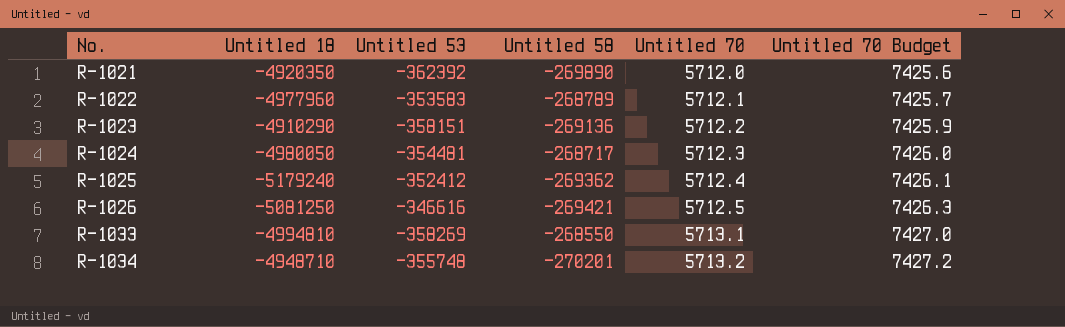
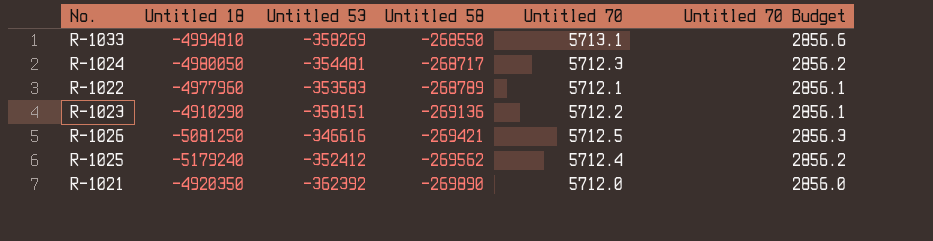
row order: No. ascending -> Untitled 58 descending
column Untitled 70 Budget | formula: [Untitled 70] * 1.3 -> [Untitled 70] * 0.5
row R-1034: -4948710 | -355748 | -270201 | 5713.2 | 7427.2 -> none
R-1025 | Untitled 58: -269362 -> -269562

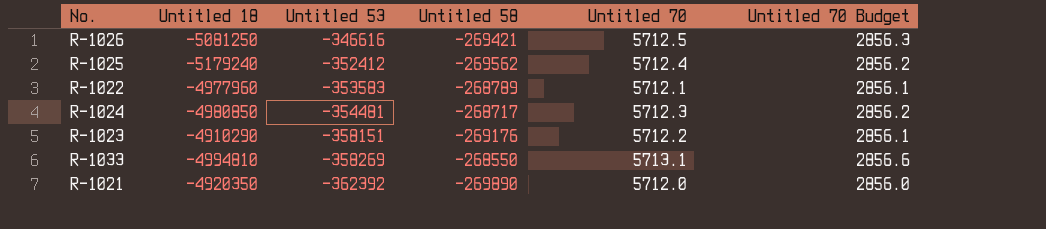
row order: Untitled 58 descending -> Untitled 53 descending
R-1024 | Untitled 18: -4980050 -> -4980850
R-1023 | Untitled 58: -269136 -> -269176

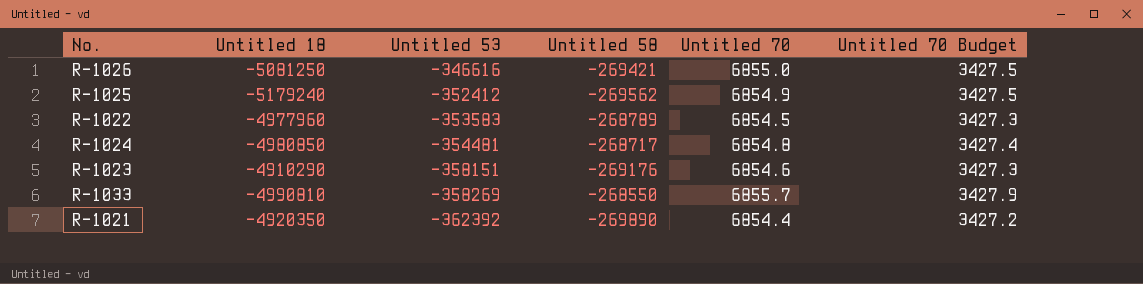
R-1026 | Untitled 70: 5712.5 -> 6855.0
R-1026 | Untitled 70 Budget: 2856.3 -> 3427.5
R-1025 | Untitled 70: 5712.4 -> 6854.9
R-1025 | Untitled 70 Budget: 2856.2 -> 3427.5
R-1022 | Untitled 70: 5712.1 -> 6854.5
R-1022 | Untitled 70 Budget: 2856.1 -> 3427.3
R-1024 | Untitled 70: 5712.3 -> 6854.8
R-1024 | Untitled 70 Budget: 2856.2 -> 3427.4
R-1023 | Untitled 70: 5712.2 -> 6854.6
R-1023 | Untitled 70 Budget: 2856.1 -> 3427.3
R-1033 | Untitled 18: -4994810 -> -4990810
R-1033 | Untitled 70: 5713.1 -> 6855.7
R-1033 | Untitled 70 Budget: 2856.6 -> 3427.9
R-1021 | Untitled 70: 5712.0 -> 6854.4
R-1021 | Untitled 70 Budget: 2856.0 -> 3427.2

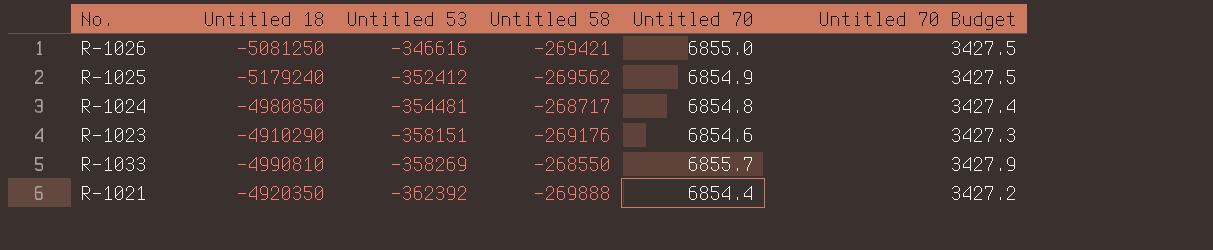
row R-1022: -4977960 | -353583 | -268789 | 6854.5 | 3427.3 -> none
R-1021 | Untitled 58: -269890 -> -269888

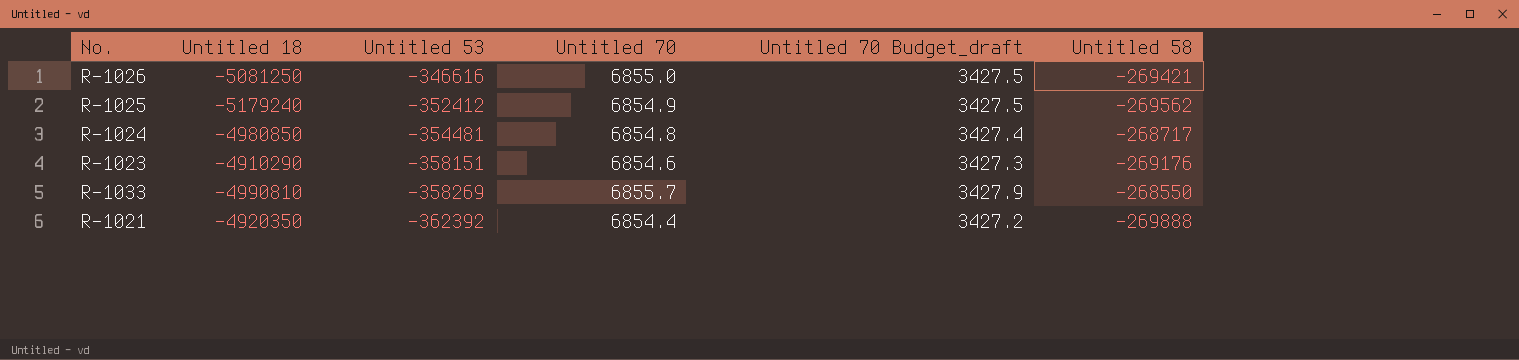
column name: Untitled 70 Budget -> Untitled 70 Budget_draft
column Untitled 58 | position: 4 -> 6

